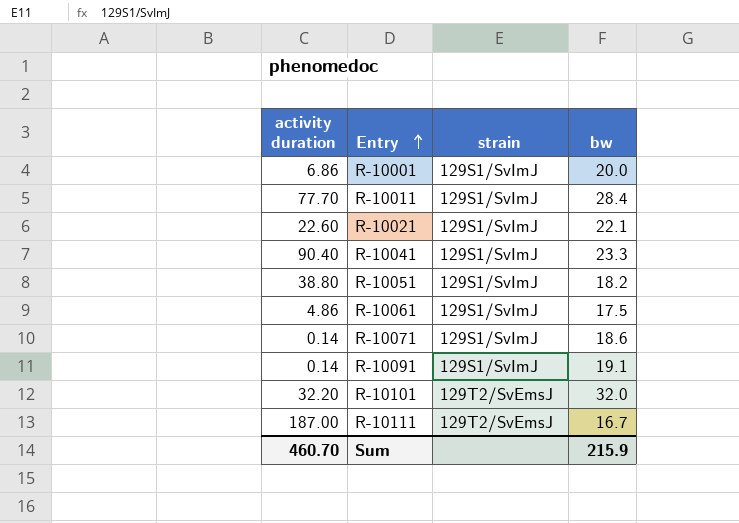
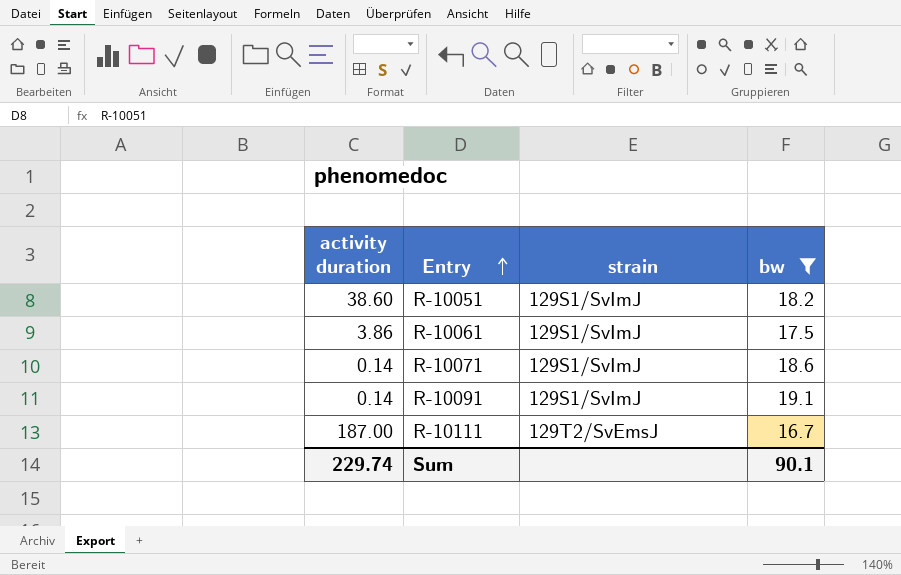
filter: none -> bw <= 19.1
R-10051 | activity duration: 38.80 -> 38.60
R-10061 | activity duration: 4.86 -> 3.86
Sum | activity duration: 460.70 -> 229.74
Sum | bw: 215.9 -> 90.1

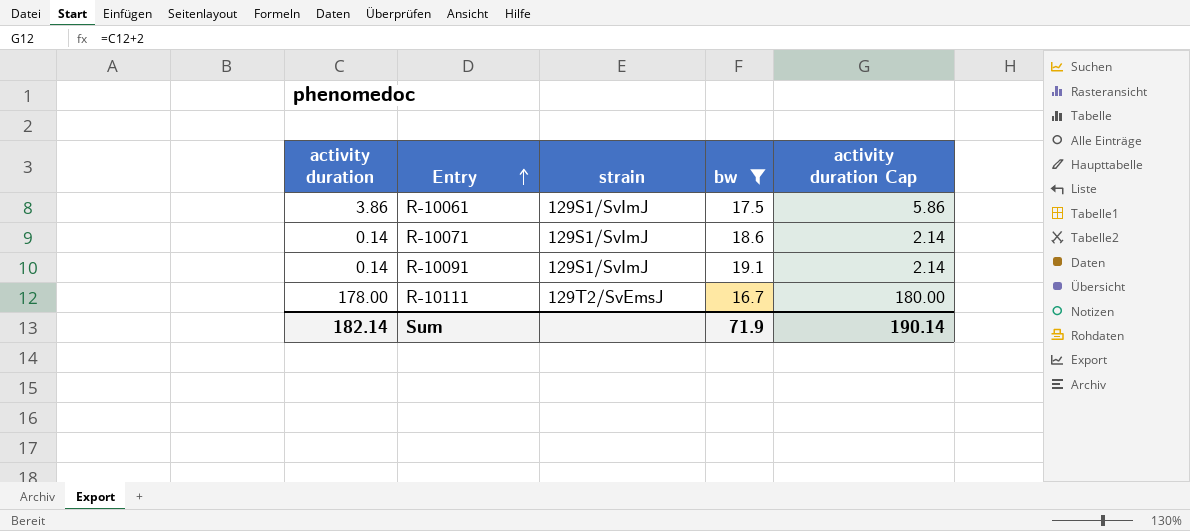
column activity duration Cap | formula: none -> [activity duration] + 2
row R-10051: 38.60 | 129S1/SvImJ | 18.2 -> none
R-10111 | activity duration: 187.00 -> 178.00
Sum | activity duration: 229.74 -> 182.14
Sum | bw: 90.1 -> 71.9

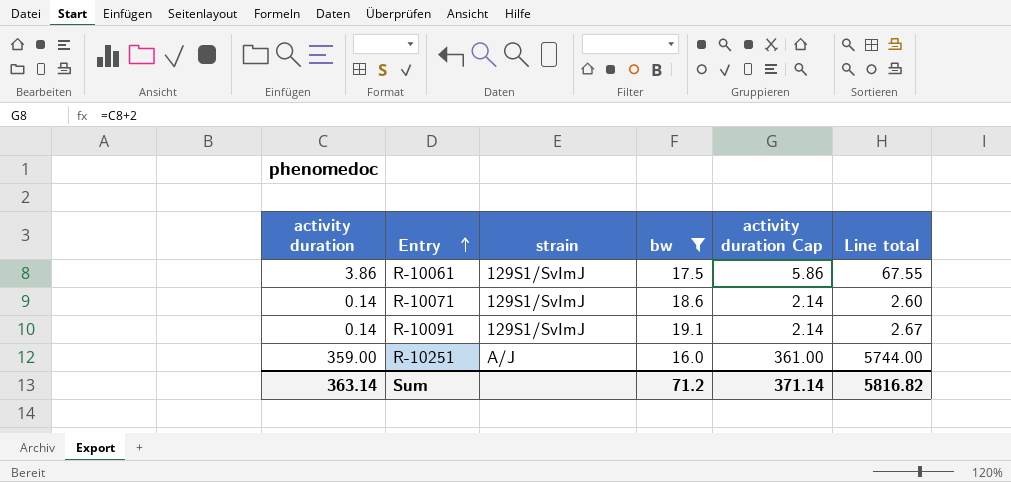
column Line total | formula: none -> [activity duration] * [bw]
row R-10111: 178.00 | 129T2/SvEmsJ | 16.7 | 180.00 -> none
row R-10251: none -> 359.00 | A/J | 16.0 | 361.00 | 5744.00
Sum | activity duration: 182.14 -> 363.14
Sum | bw: 71.9 -> 71.2
Sum | activity duration Cap: 190.14 -> 371.14

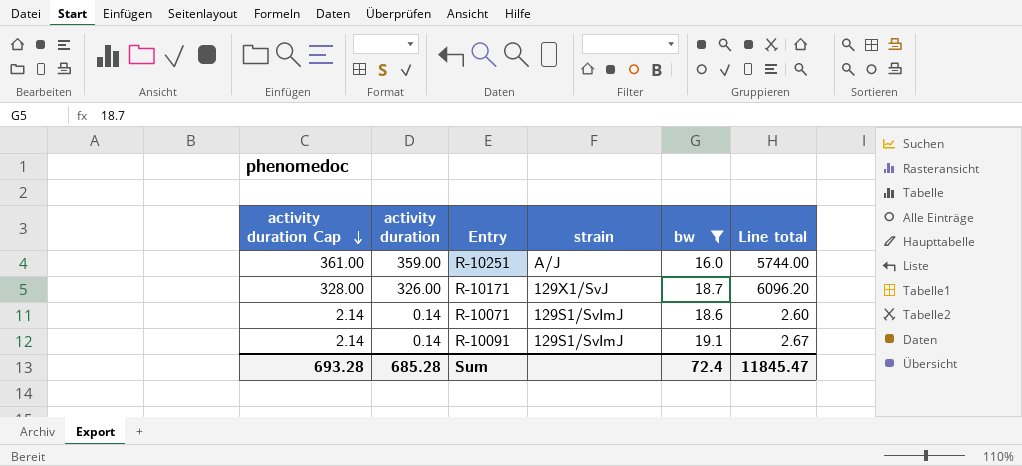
row order: Entry ascending -> activity duration Cap descending
column activity duration Cap | position: 5 -> 1
row R-10061: 3.86 | 129S1/SvImJ | 17.5 | 5.86 | 67.55 -> none
row R-10171: none -> 328.00 | 326.00 | 129X1/SvJ | 18.7 | 6096.20
Sum | activity duration Cap: 371.14 -> 693.28
Sum | activity duration: 363.14 -> 685.28
Sum | bw: 71.2 -> 72.4
Sum | Line total: 5816.82 -> 11845.47

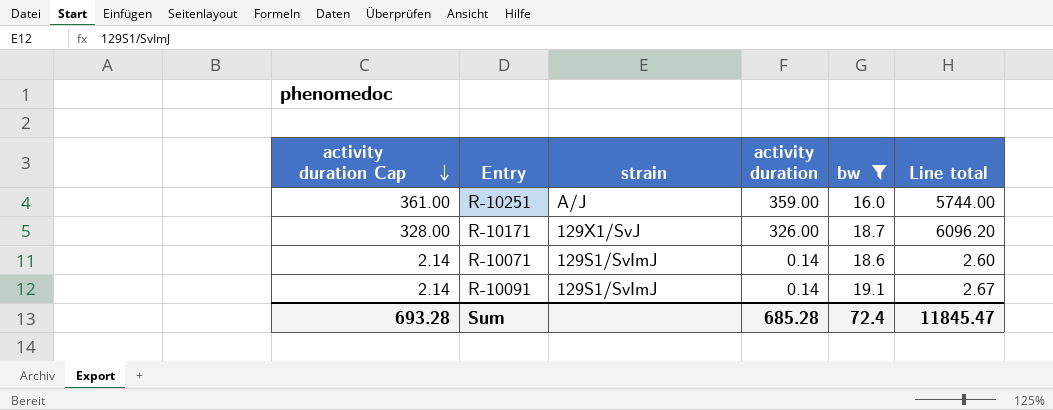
column activity duration | position: 2 -> 4

